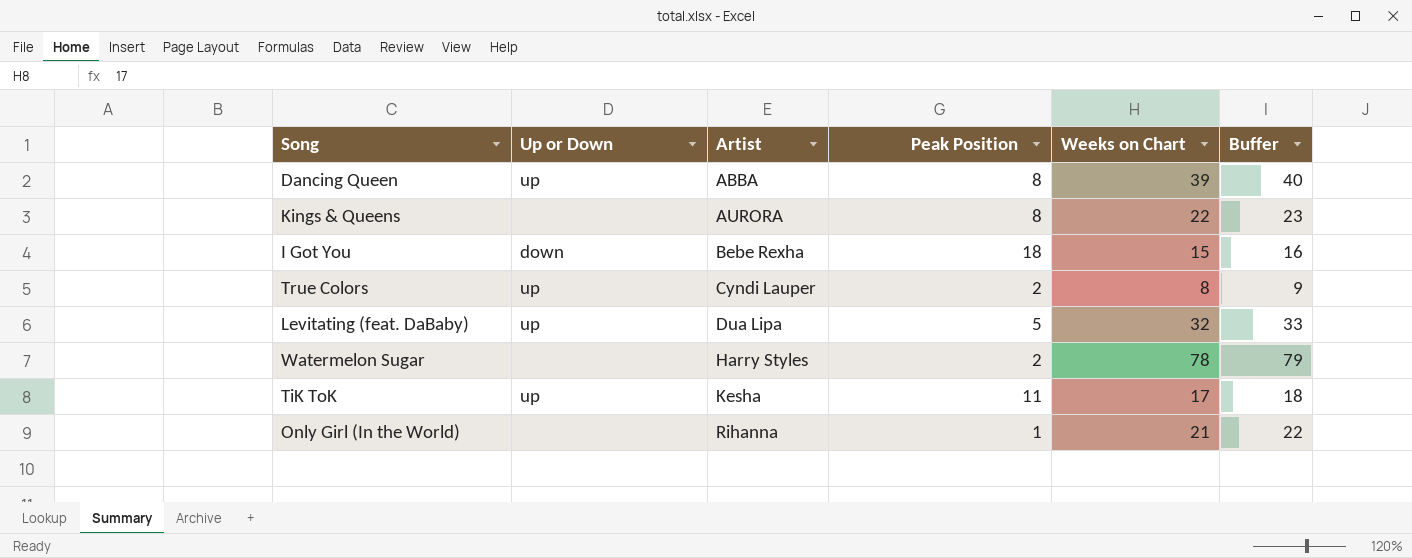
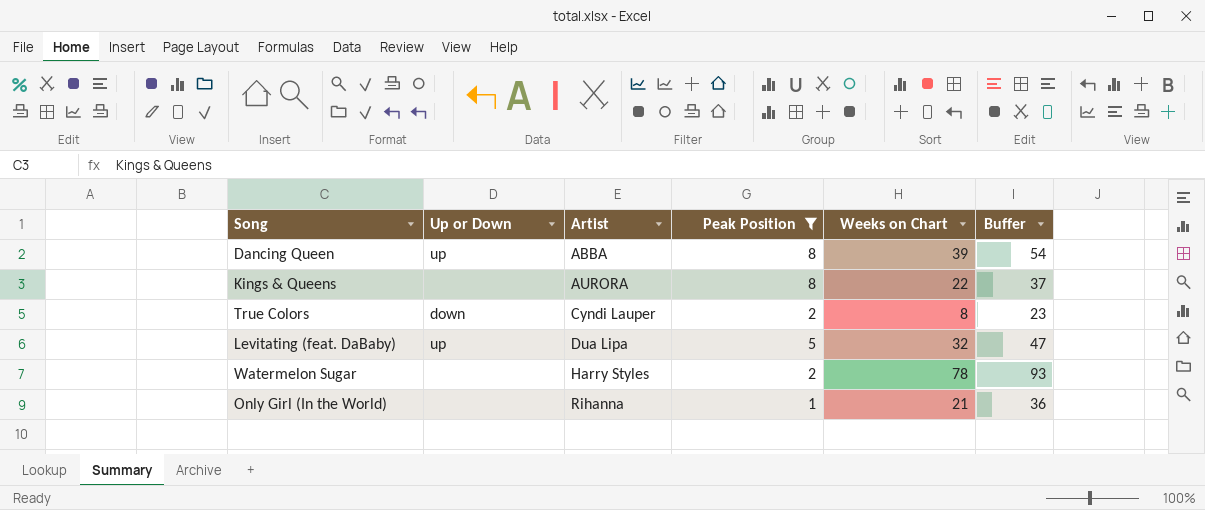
filter: none -> Peak Position <= 8
column Buffer | formula: [Weeks on Chart] + 1 -> [Weeks on Chart] + 15
True Colors | Up or Down: up -> down

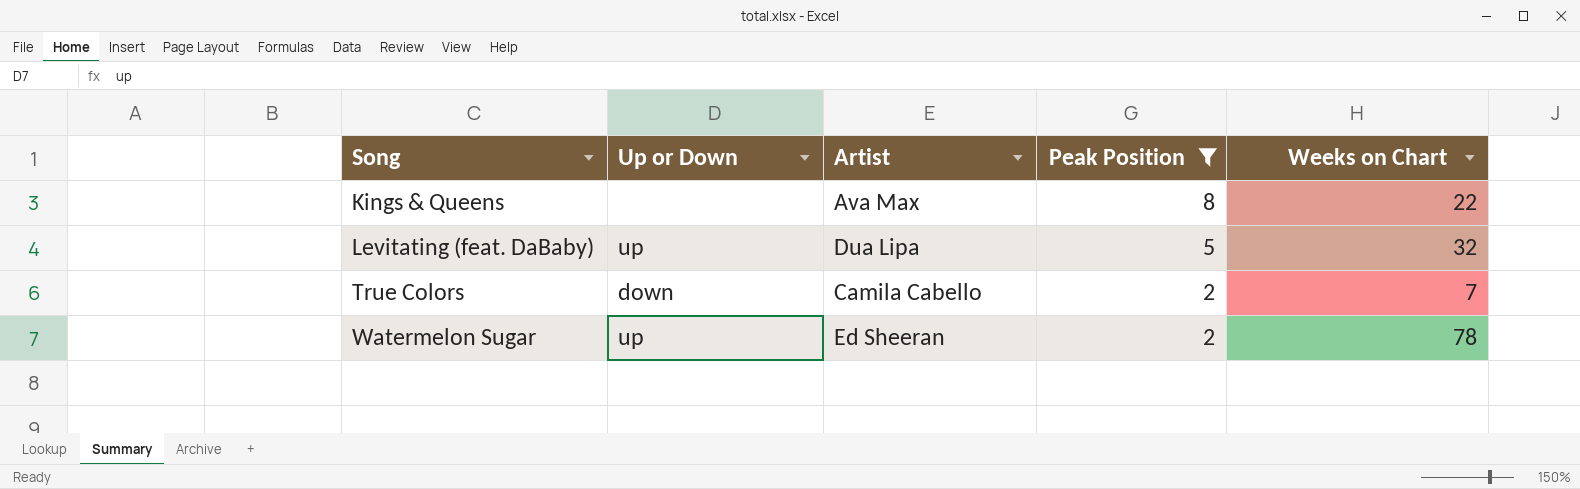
row order: Artist ascending -> Song ascending
column Buffer | formula: [Weeks on Chart] + 15 -> none
row Dancing Queen: up | ABBA | 8 | 39 | 54 -> none
row Only Girl (In the World): none | Rihanna | 1 | 21 | 36 -> none
Kings & Queens | Artist: AURORA -> Ava Max
True Colors | Artist: Cyndi Lauper -> Camila Cabello
True Colors | Weeks on Chart: 8 -> 7
Watermelon Sugar | Up or Down: none -> up
Watermelon Sugar | Artist: Harry Styles -> Ed Sheeran

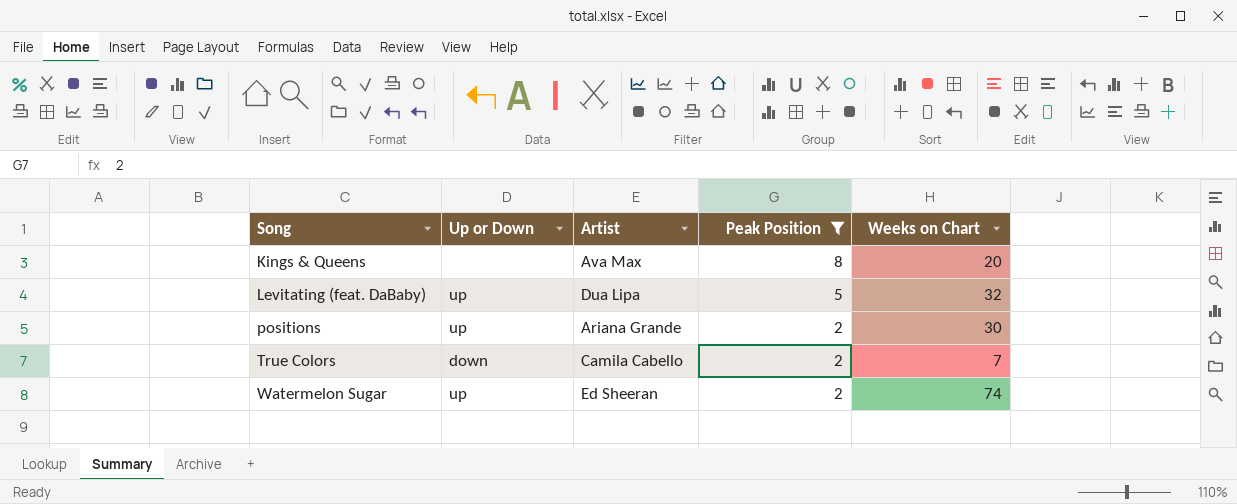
Kings & Queens | Weeks on Chart: 22 -> 20
row positions: none -> up | Ariana Grande | 2 | 30
Watermelon Sugar | Weeks on Chart: 78 -> 74

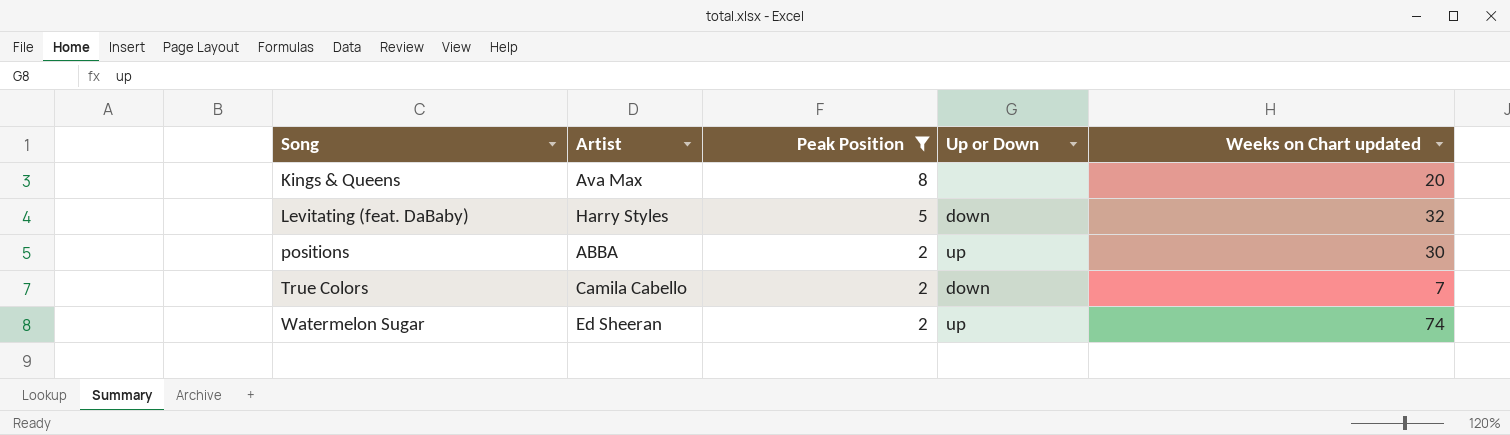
column Up or Down | position: 2 -> 4
column name: Weeks on Chart -> Weeks on Chart updated
Levitating (feat. DaBaby) | Artist: Dua Lipa -> Harry Styles
Levitating (feat. DaBaby) | Up or Down: up -> down
positions | Artist: Ariana Grande -> ABBA

